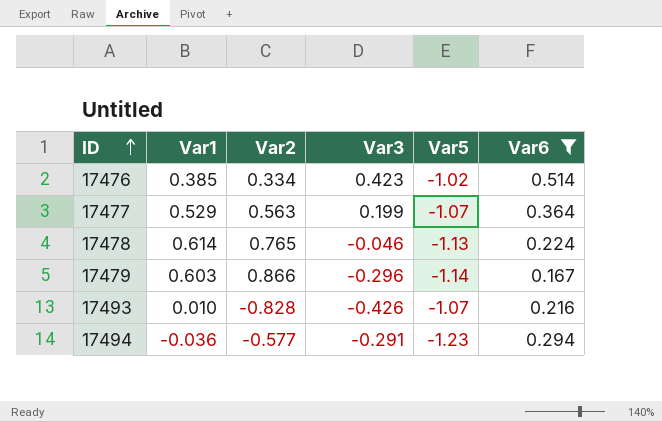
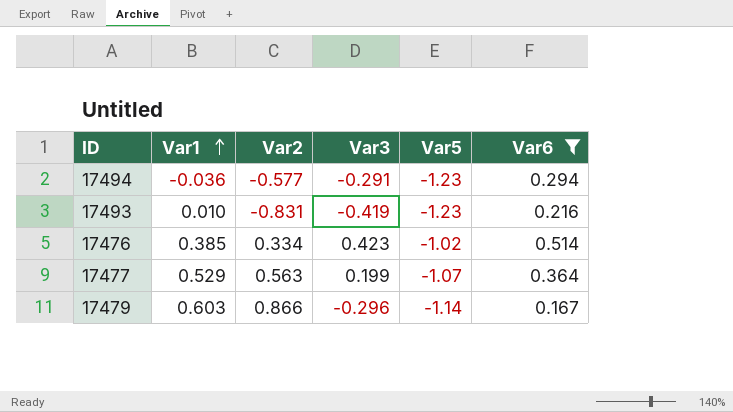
row order: ID ascending -> Var1 ascending
row 17478: 0.614 | 0.765 | -0.046 | -1.13 | 0.224 -> none
17493 | Var2: -0.828 -> -0.831
17493 | Var3: -0.426 -> -0.419
17493 | Var5: -1.07 -> -1.23

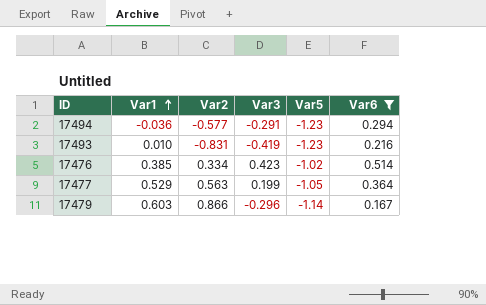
17477 | Var5: -1.07 -> -1.05

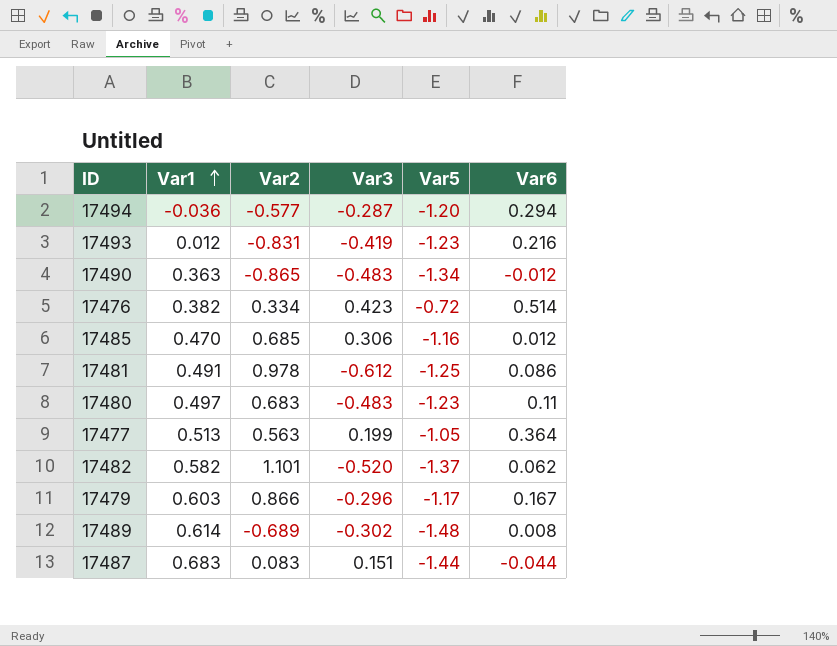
filter: Var6 >= 0.167 -> none
17494 | Var3: -0.291 -> -0.287
17494 | Var5: -1.23 -> -1.20
17493 | Var1: 0.010 -> 0.012
17476 | Var1: 0.385 -> 0.382
17476 | Var5: -1.02 -> -0.72
17477 | Var1: 0.529 -> 0.513
17479 | Var5: -1.14 -> -1.17

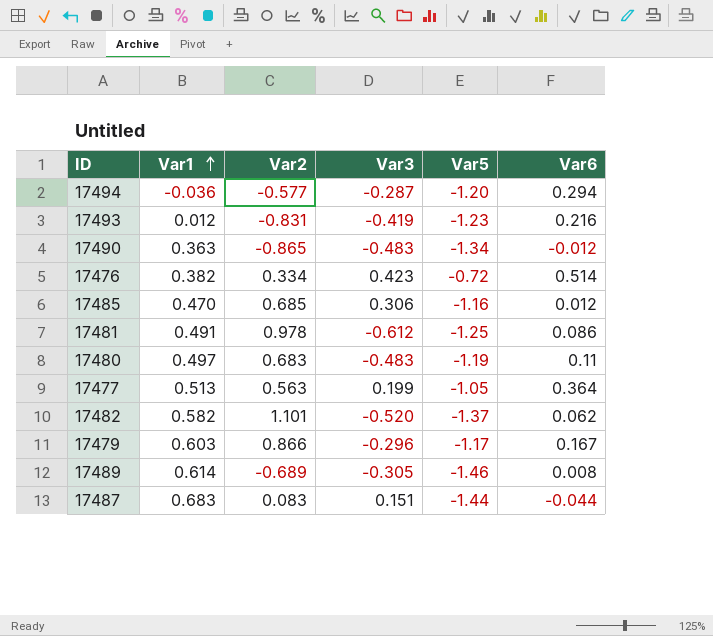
17480 | Var5: -1.23 -> -1.19
17489 | Var3: -0.302 -> -0.305
17489 | Var5: -1.48 -> -1.46

